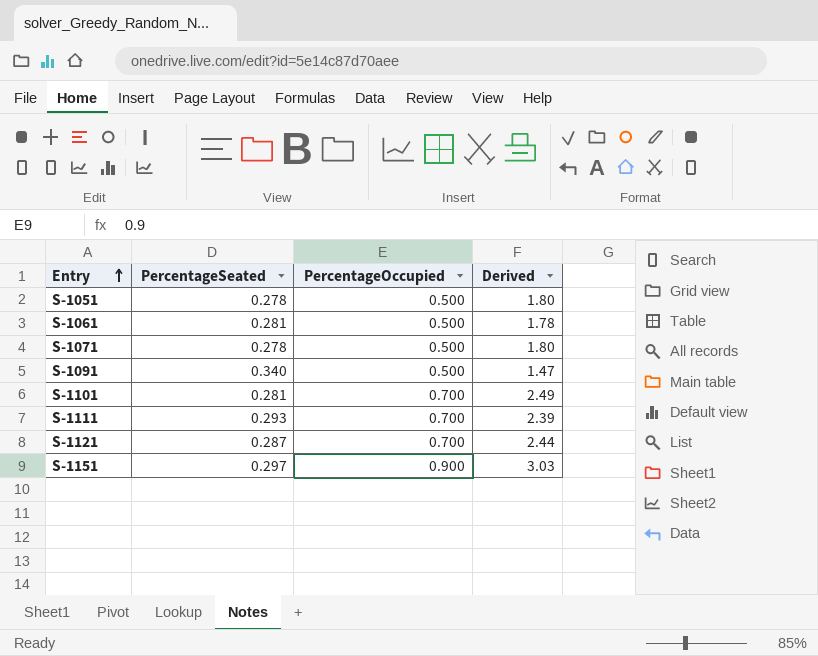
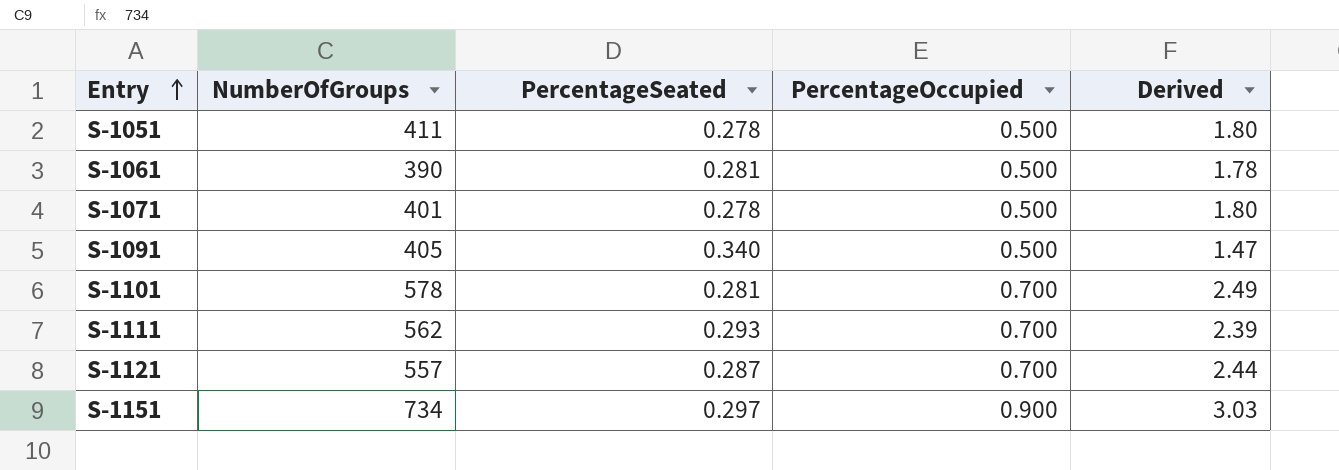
column NumberOfGroups | position: none -> 2

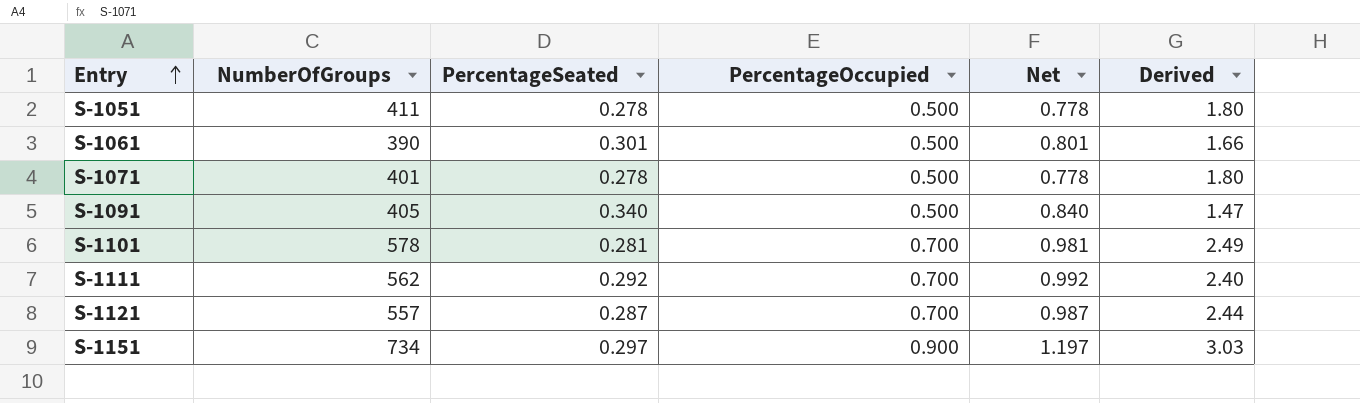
column Net | formula: none -> [PercentageSeated] + [PercentageOccupied]
S-1061 | PercentageSeated: 0.281 -> 0.301
S-1061 | Derived: 1.78 -> 1.66
S-1111 | PercentageSeated: 0.293 -> 0.292
S-1111 | Derived: 2.39 -> 2.40

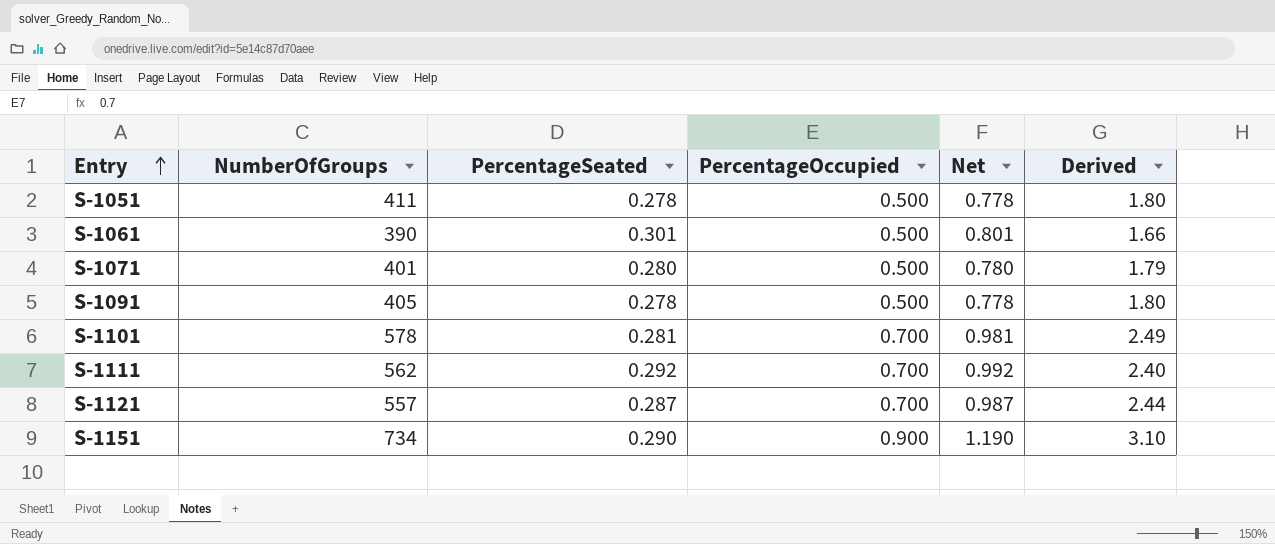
S-1071 | PercentageSeated: 0.278 -> 0.280
S-1071 | Net: 0.778 -> 0.780
S-1071 | Derived: 1.80 -> 1.79
S-1091 | PercentageSeated: 0.340 -> 0.278
S-1091 | Net: 0.840 -> 0.778
S-1091 | Derived: 1.47 -> 1.80
S-1151 | PercentageSeated: 0.297 -> 0.290
S-1151 | Net: 1.197 -> 1.190
S-1151 | Derived: 3.03 -> 3.10

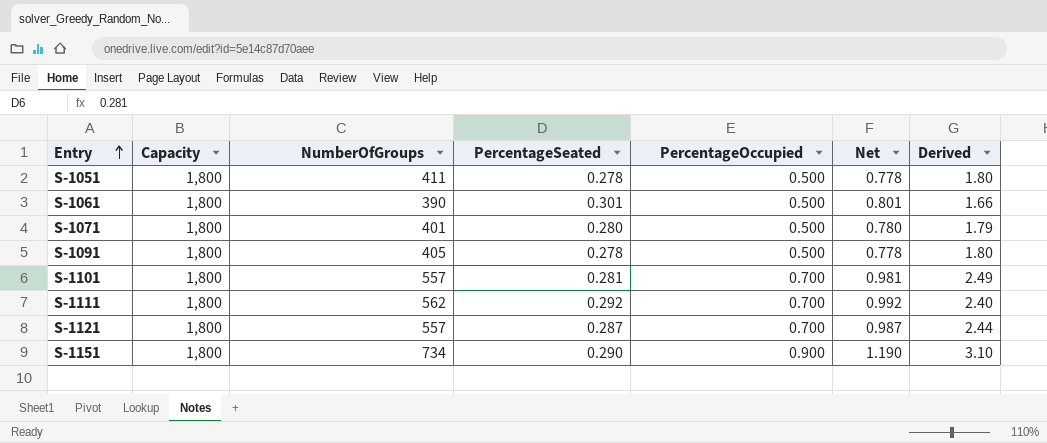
column Capacity | position: none -> 2
S-1101 | NumberOfGroups: 578 -> 557

